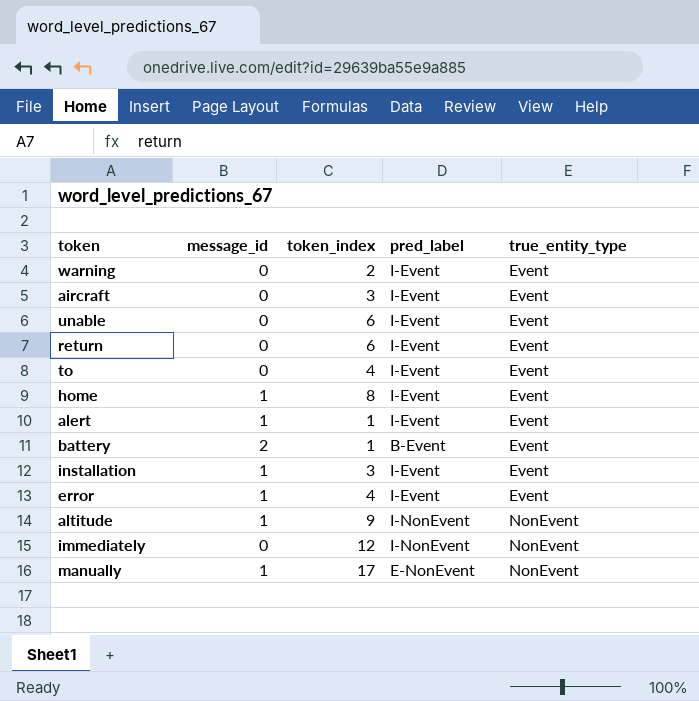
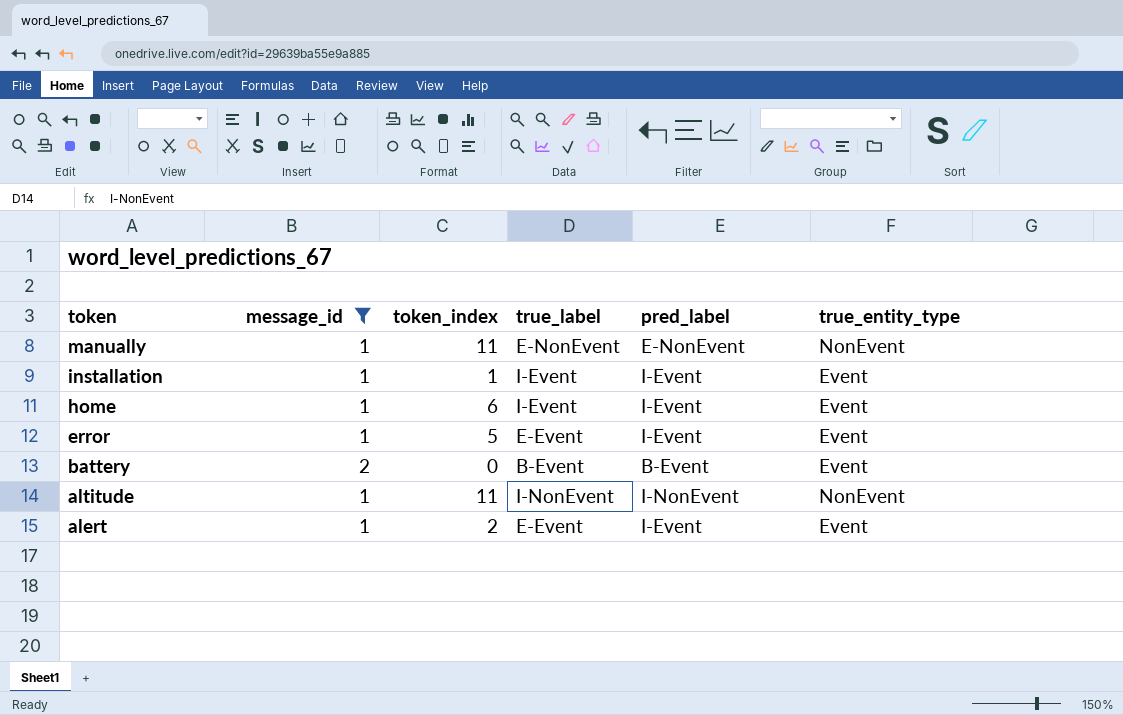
filter: none -> message_id != 0
row order: true_entity_type ascending -> token descending
column true_label | position: none -> 4
manually | token_index: 17 -> 11
installation | token_index: 3 -> 1
home | token_index: 8 -> 6
error | token_index: 4 -> 5
battery | token_index: 1 -> 0
altitude | token_index: 9 -> 11
alert | token_index: 1 -> 2

